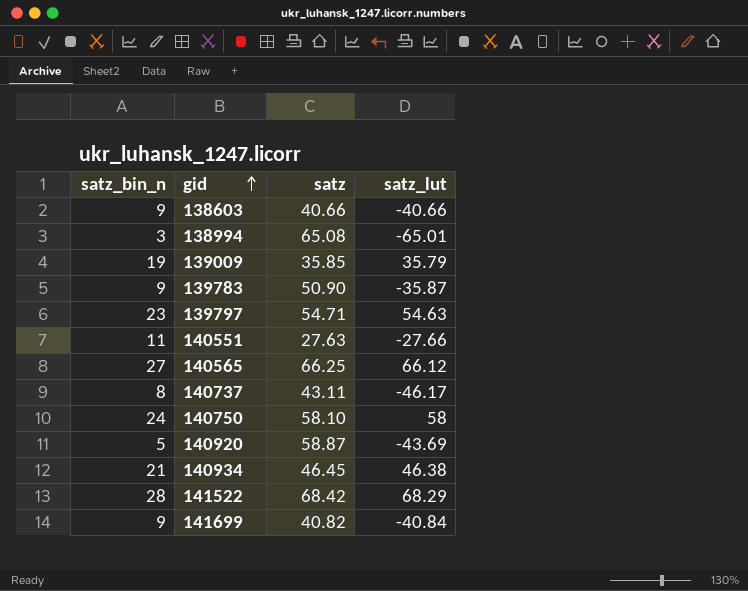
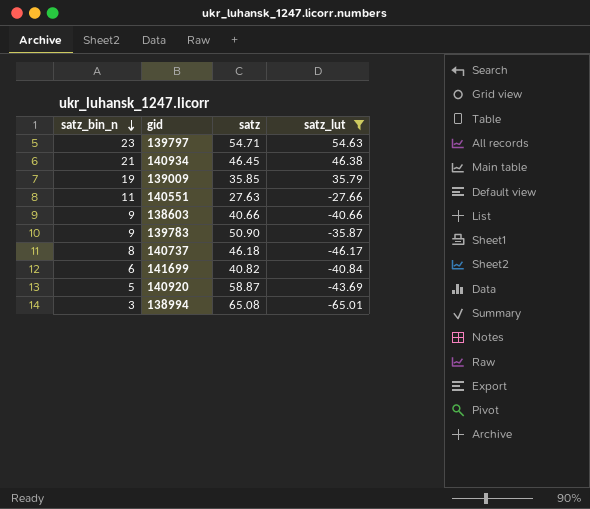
filter: none -> satz_lut <= 54.63
row order: gid ascending -> satz_bin_n descending
140737 | satz: 43.11 -> 46.18
141699 | satz_bin_n: 9 -> 6

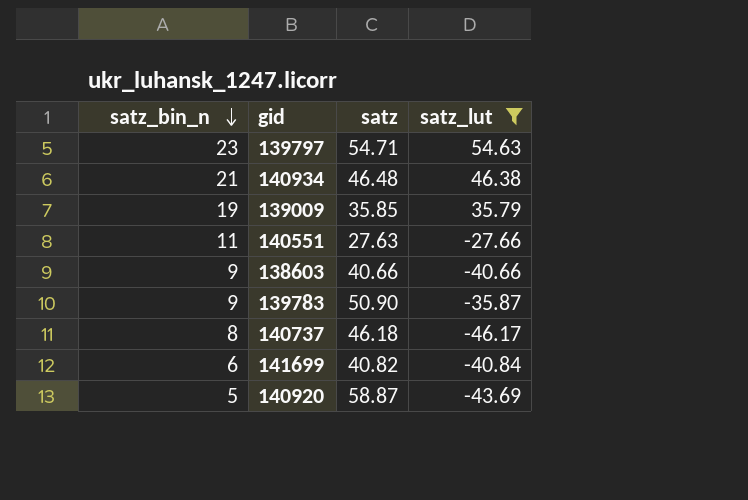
row 138994: 3 | 65.08 | -65.01 -> none
140934 | satz: 46.45 -> 46.48

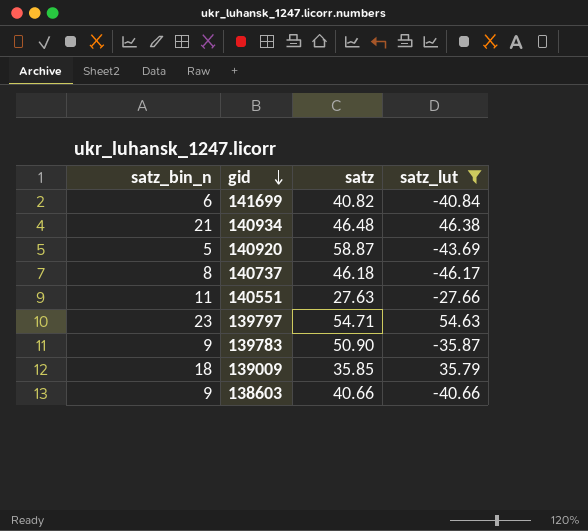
row order: satz_bin_n descending -> gid descending
139009 | satz_bin_n: 19 -> 18

